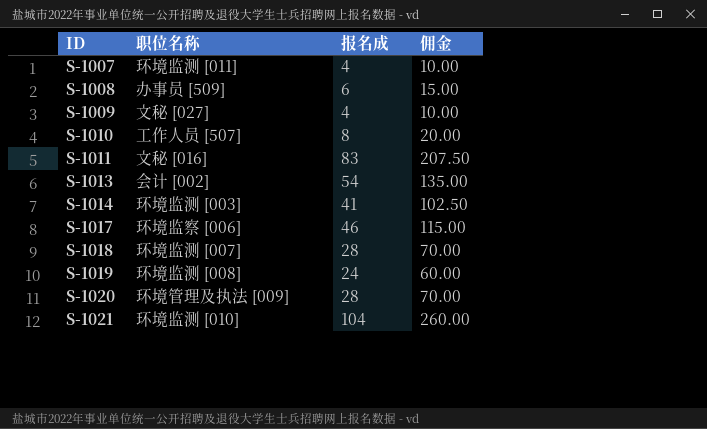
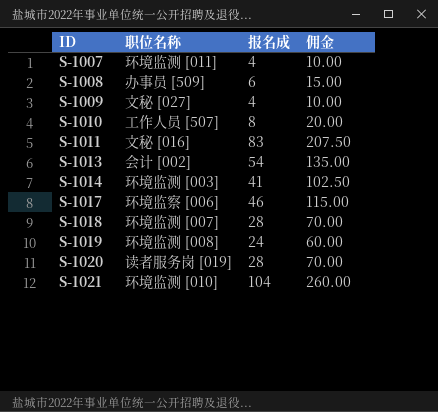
S-1020 | 职位名称: 环境管理及执法 [009] -> 读者服务岗 [019]

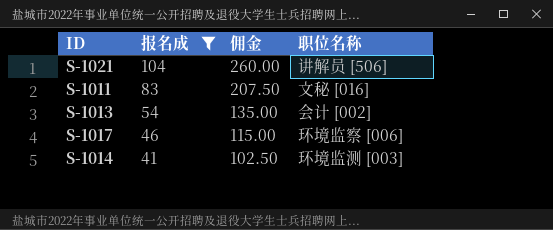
filter: none -> 报名成 >= 41
row order: ID ascending -> 报名成 descending
column 职位名称 | position: 2 -> 4
S-1021 | 职位名称: 环境监测 [010] -> 讲解员 [506]

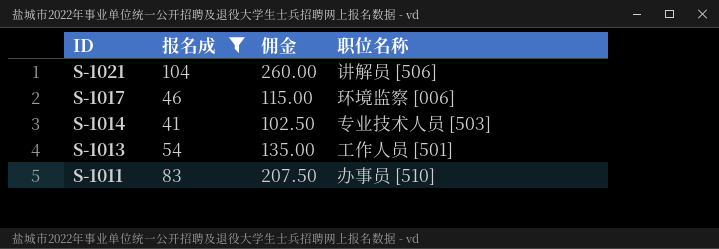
row order: 报名成 descending -> ID descending
S-1014 | 职位名称: 环境监测 [003] -> 专业技术人员 [503]
S-1013 | 职位名称: 会计 [002] -> 工作人员 [501]
S-1011 | 职位名称: 文秘 [016] -> 办事员 [510]

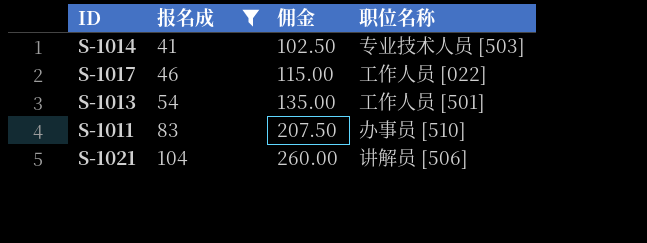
row order: ID descending -> 报名成 ascending
S-1017 | 职位名称: 环境监察 [006] -> 工作人员 [022]

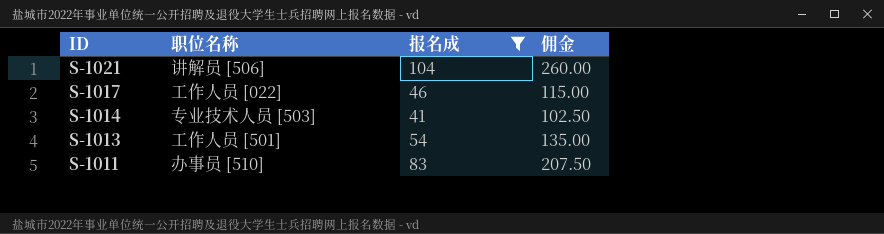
row order: 报名成 ascending -> ID descending
column 职位名称 | position: 4 -> 2

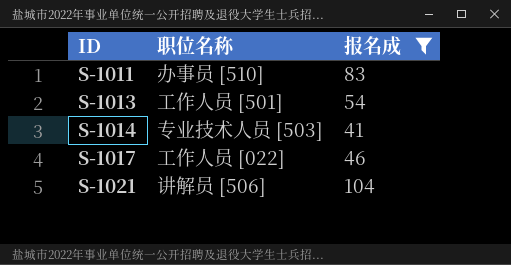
row order: ID descending -> ID ascending
column 佣金 | formula: [报名成] * 2.5 -> none

